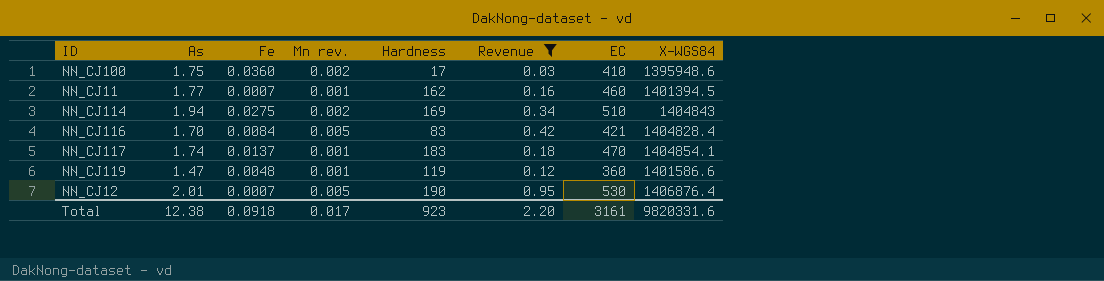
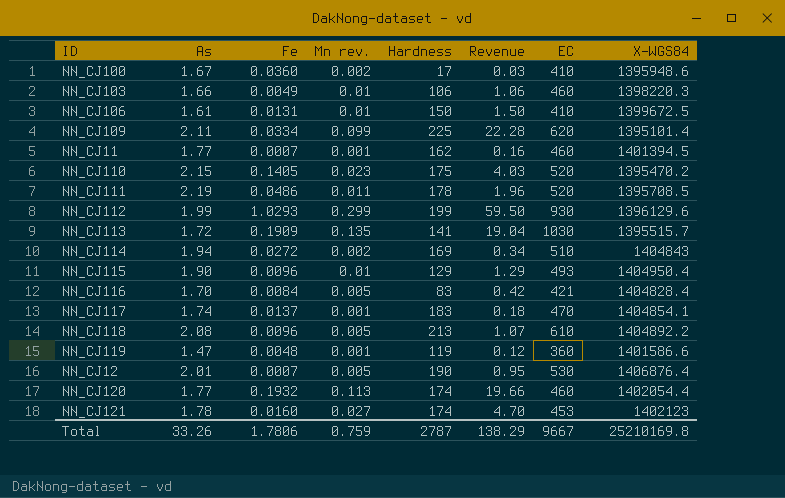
filter: Revenue <= 0.95 -> none
NN_CJ100 | As: 1.75 -> 1.67
NN_CJ114 | Fe: 0.0275 -> 0.0272
Total | As: 12.38 -> 33.26
Total | Fe: 0.0918 -> 1.7806
Total | Mn rev.: 0.017 -> 0.759
Total | Hardness: 923 -> 2787
Total | Revenue: 2.20 -> 138.29
Total | EC: 3161 -> 9667
Total | X-WGS84: 9820331.6 -> 25210169.8

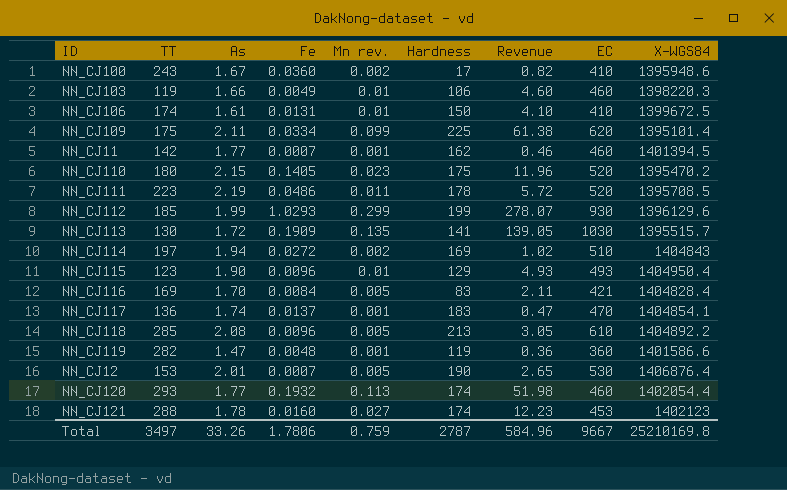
column TT | position: none -> 2
column Revenue | formula: [Mn rev.] * [Hardness] -> [Mn rev.] * [EC]
Total | Revenue: 138.29 -> 584.96

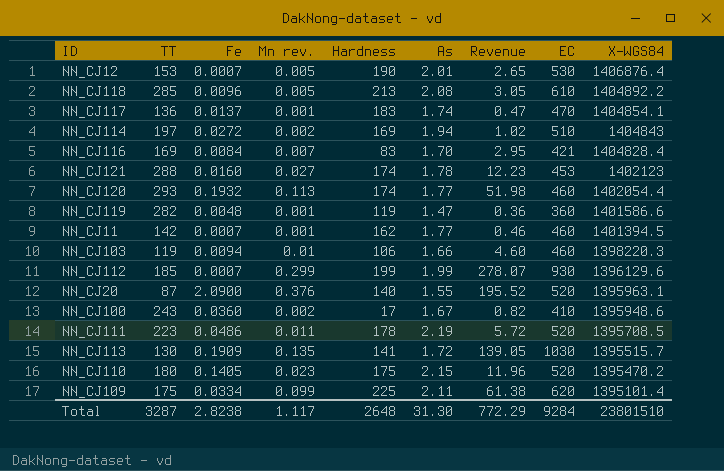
row order: none -> X-WGS84 descending
column As | position: 3 -> 6
row NN_CJ106: 174 | 1.61 | 0.0131 | 0.01 | 150 | 4.10 | 410 | 1399672.5 -> none
row NN_CJ115: 123 | 1.90 | 0.0096 | 0.01 | 129 | 4.93 | 493 | 1404950.4 -> none
NN_CJ116 | Mn rev.: 0.005 -> 0.007
NN_CJ116 | Revenue: 2.11 -> 2.95
NN_CJ103 | Fe: 0.0049 -> 0.0094
NN_CJ112 | Fe: 1.0293 -> 0.0007
row NN_CJ20: none -> 87 | 2.0900 | 0.376 | 140 | 1.55 | 195.52 | 520 | 1395963.1
Total | TT: 3497 -> 3287
Total | Fe: 1.7806 -> 2.8238
Total | Mn rev.: 0.759 -> 1.117
Total | Hardness: 2787 -> 2648
Total | As: 33.26 -> 31.30
Total | Revenue: 584.96 -> 772.29
Total | EC: 9667 -> 9284
Total | X-WGS84: 25210169.8 -> 23801510

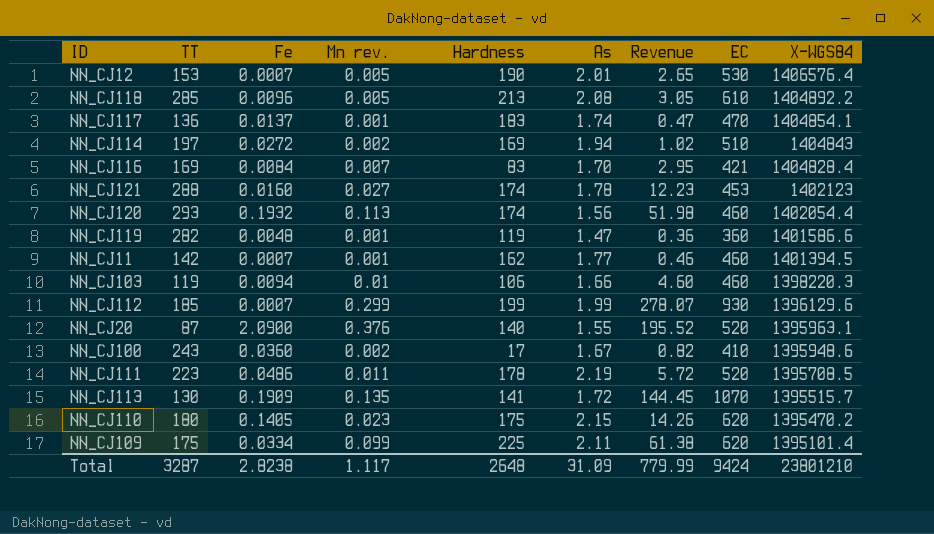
NN_CJ12 | X-WGS84: 1406876.4 -> 1406576.4
NN_CJ120 | As: 1.77 -> 1.56
NN_CJ113 | Revenue: 139.05 -> 144.45
NN_CJ113 | EC: 1030 -> 1070
NN_CJ110 | Revenue: 11.96 -> 14.26
NN_CJ110 | EC: 520 -> 620
Total | As: 31.30 -> 31.09
Total | Revenue: 772.29 -> 779.99
Total | EC: 9284 -> 9424
Total | X-WGS84: 23801510 -> 23801210

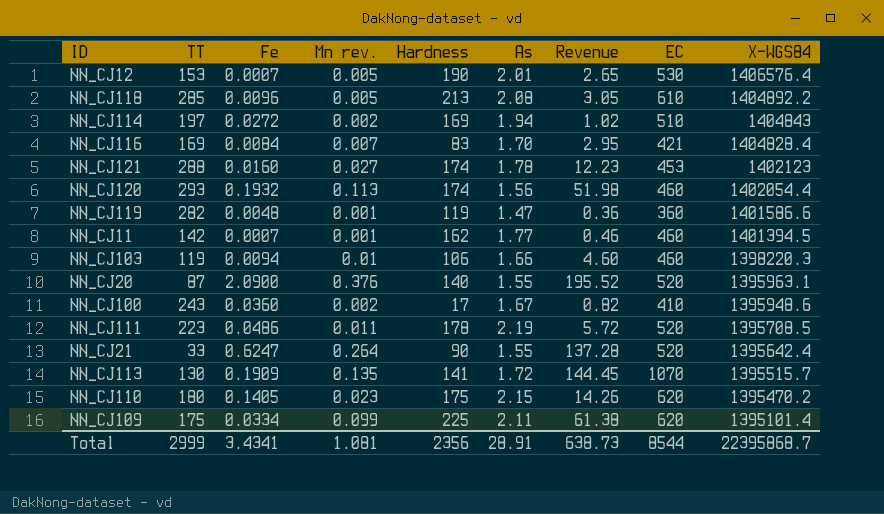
row NN_CJ117: 136 | 0.0137 | 0.001 | 183 | 1.74 | 0.47 | 470 | 1404854.1 -> none
row NN_CJ112: 185 | 0.0007 | 0.299 | 199 | 1.99 | 278.07 | 930 | 1396129.6 -> none
row NN_CJ21: none -> 33 | 0.6247 | 0.264 | 90 | 1.55 | 137.28 | 520 | 1395642.4
Total | TT: 3287 -> 2999
Total | Fe: 2.8238 -> 3.4341
Total | Mn rev.: 1.117 -> 1.081
Total | Hardness: 2648 -> 2356
Total | As: 31.09 -> 28.91
Total | Revenue: 779.99 -> 638.73
Total | EC: 9424 -> 8544
Total | X-WGS84: 23801210 -> 22395868.7

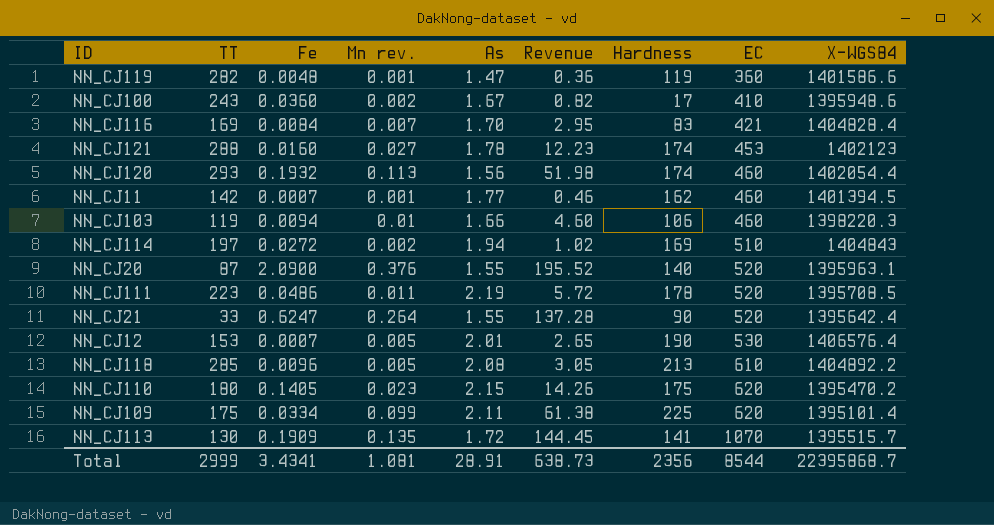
row order: X-WGS84 descending -> EC ascending
column Hardness | position: 5 -> 7

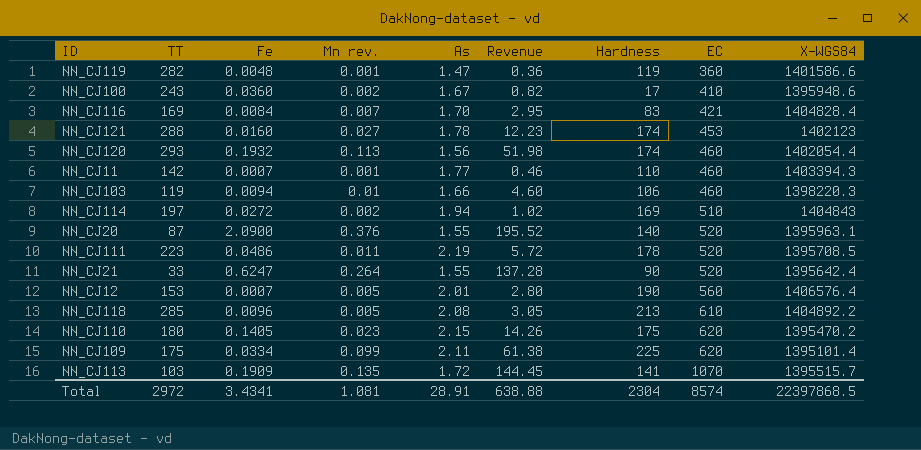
NN_CJ11 | Hardness: 162 -> 110
NN_CJ11 | X-WGS84: 1401394.5 -> 1403394.3
NN_CJ12 | Revenue: 2.65 -> 2.80
NN_CJ12 | EC: 530 -> 560
NN_CJ113 | TT: 130 -> 103
Total | TT: 2999 -> 2972
Total | Revenue: 638.73 -> 638.88
Total | Hardness: 2356 -> 2304
Total | EC: 8544 -> 8574
Total | X-WGS84: 22395868.7 -> 22397868.5

